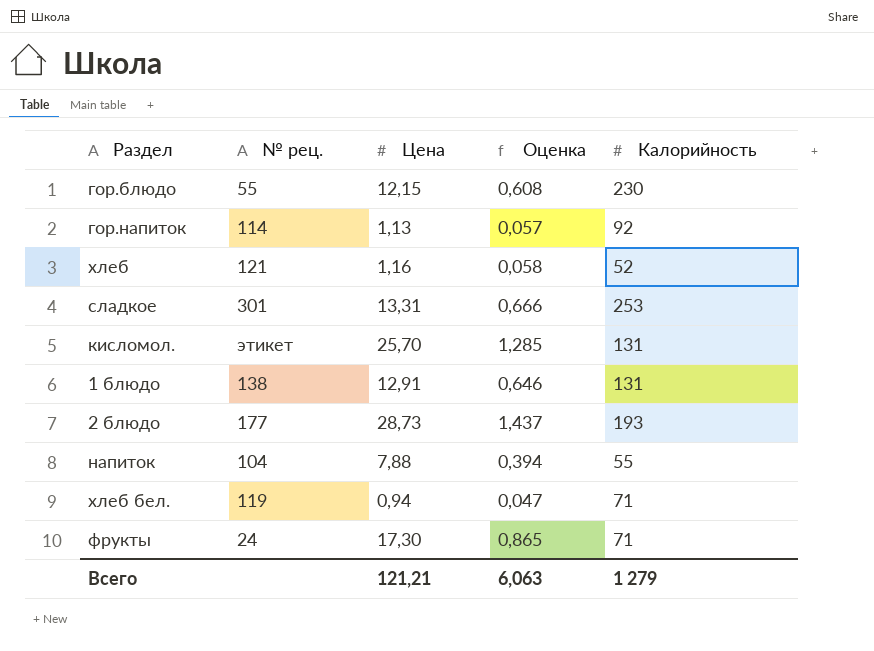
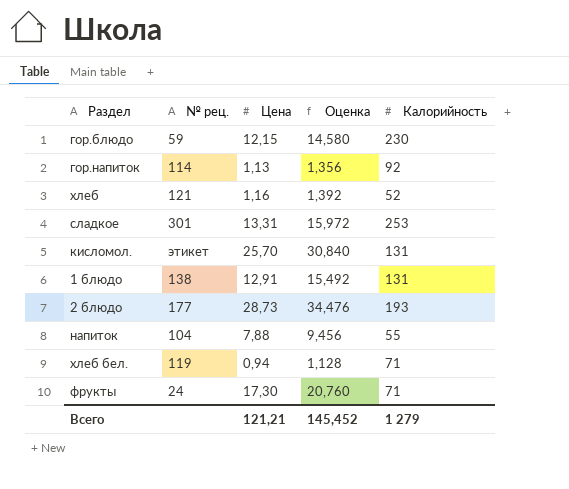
column Оценка | formula: [Цена] * 0,05 -> [Цена] * 1,2
гор.блюдо | № рец.: 55 -> 59
Всего | Оценка: 6,063 -> 145,452

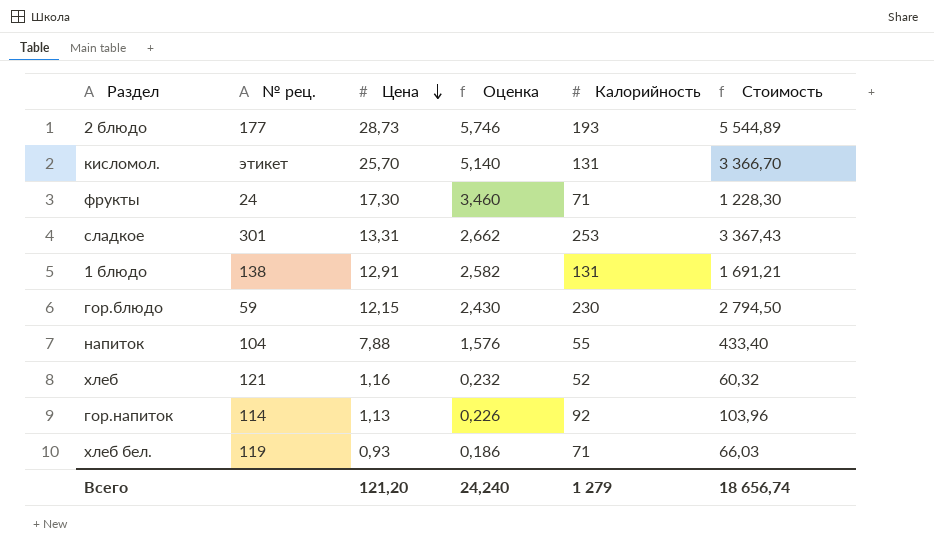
row order: none -> Цена descending
column Оценка | formula: [Цена] * 1,2 -> [Цена] * 0,2
column Стоимость | formula: none -> [Цена] * [Калорийность]
хлеб бел. | Цена: 0,94 -> 0,93
Всего | Цена: 121,21 -> 121,20
Всего | Оценка: 145,452 -> 24,240

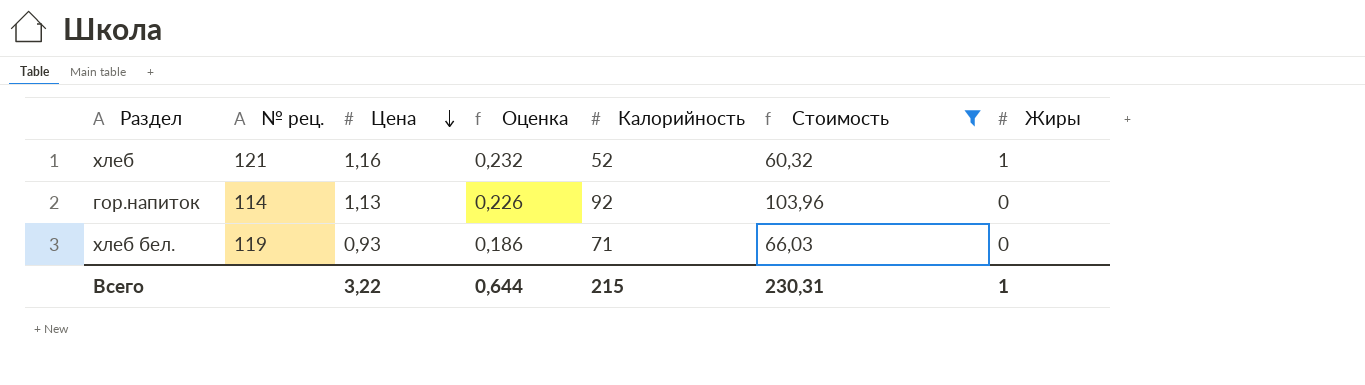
filter: none -> Стоимость <= 103,96
column Жиры | position: none -> 7
Всего | Цена: 121,20 -> 3,22
Всего | Оценка: 24,240 -> 0,644
Всего | Калорийность: 1 279 -> 215
Всего | Стоимость: 18 656,74 -> 230,31

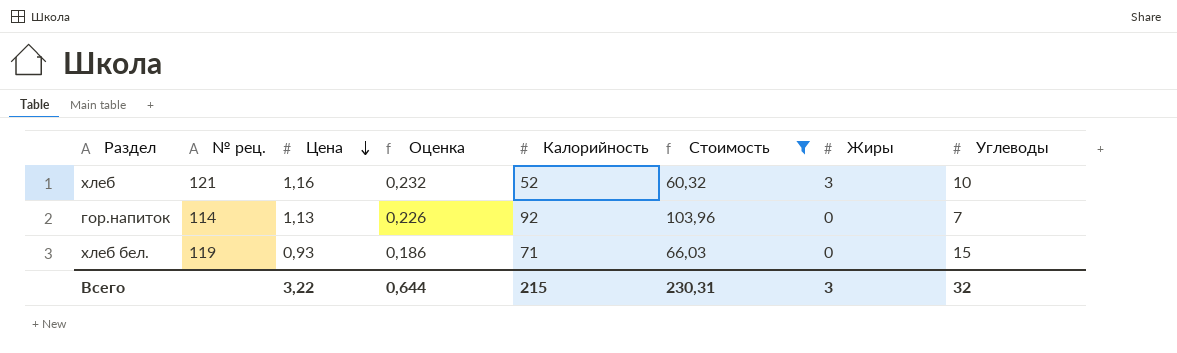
column Углеводы | position: none -> 8
хлеб | Жиры: 1 -> 3
Всего | Жиры: 1 -> 3

